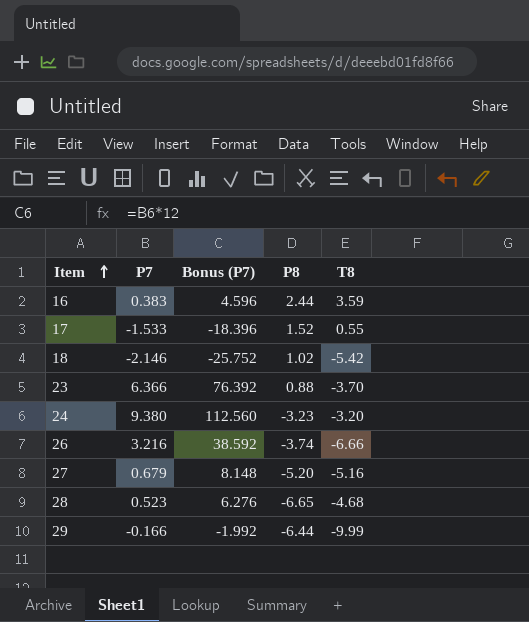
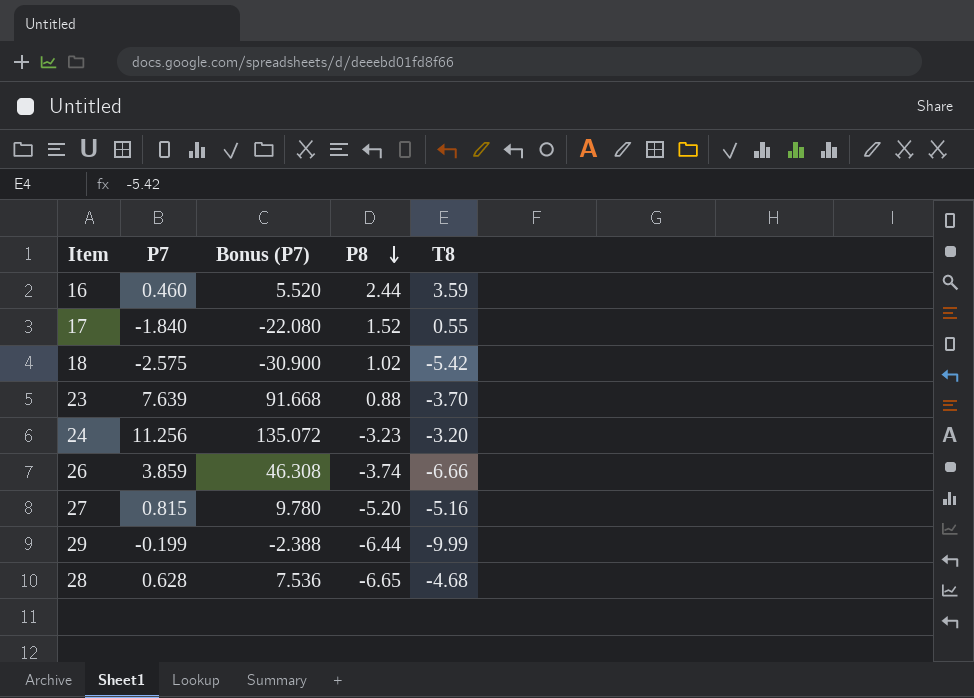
row order: Item ascending -> P8 descending
16 | P7: 0.383 -> 0.460
16 | Bonus (P7): 4.596 -> 5.520
17 | P7: -1.533 -> -1.840
17 | Bonus (P7): -18.396 -> -22.080
18 | P7: -2.146 -> -2.575
18 | Bonus (P7): -25.752 -> -30.900
23 | P7: 6.366 -> 7.639
23 | Bonus (P7): 76.392 -> 91.668
24 | P7: 9.380 -> 11.256
24 | Bonus (P7): 112.560 -> 135.072
26 | P7: 3.216 -> 3.859
26 | Bonus (P7): 38.592 -> 46.308
27 | P7: 0.679 -> 0.815
27 | Bonus (P7): 8.148 -> 9.780
29 | P7: -0.166 -> -0.199
29 | Bonus (P7): -1.992 -> -2.388
28 | P7: 0.523 -> 0.628
28 | Bonus (P7): 6.276 -> 7.536

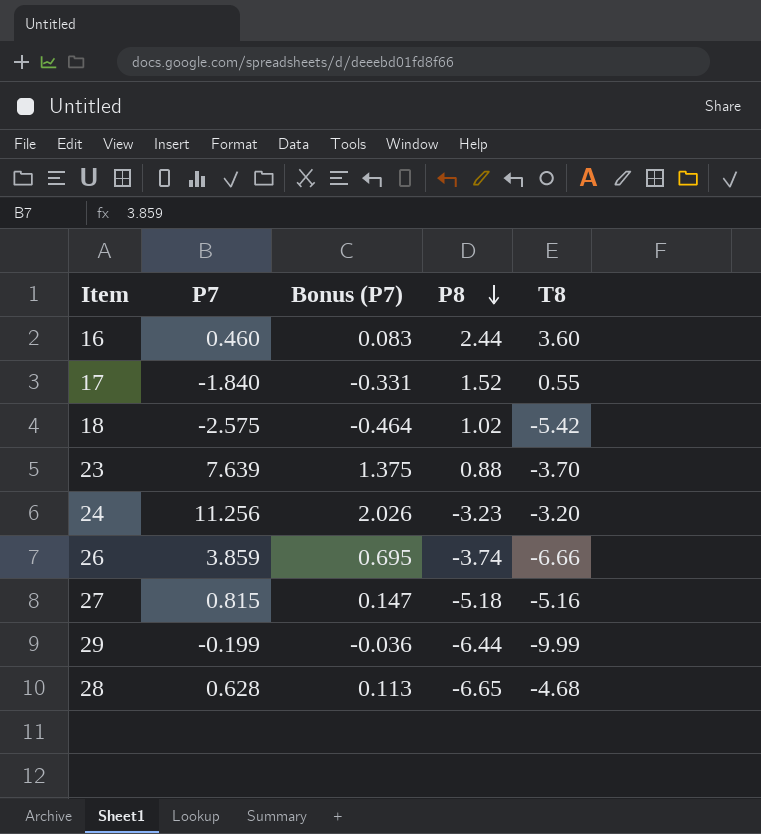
column Bonus (P7) | formula: [P7] * 12 -> [P7] * 0.18
16 | T8: 3.59 -> 3.60
27 | P8: -5.20 -> -5.18

